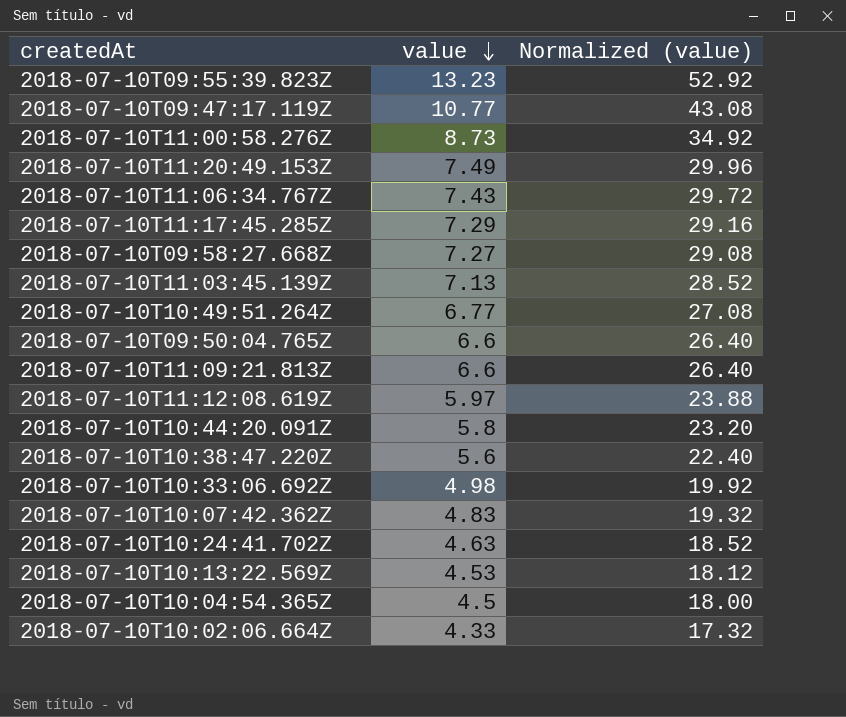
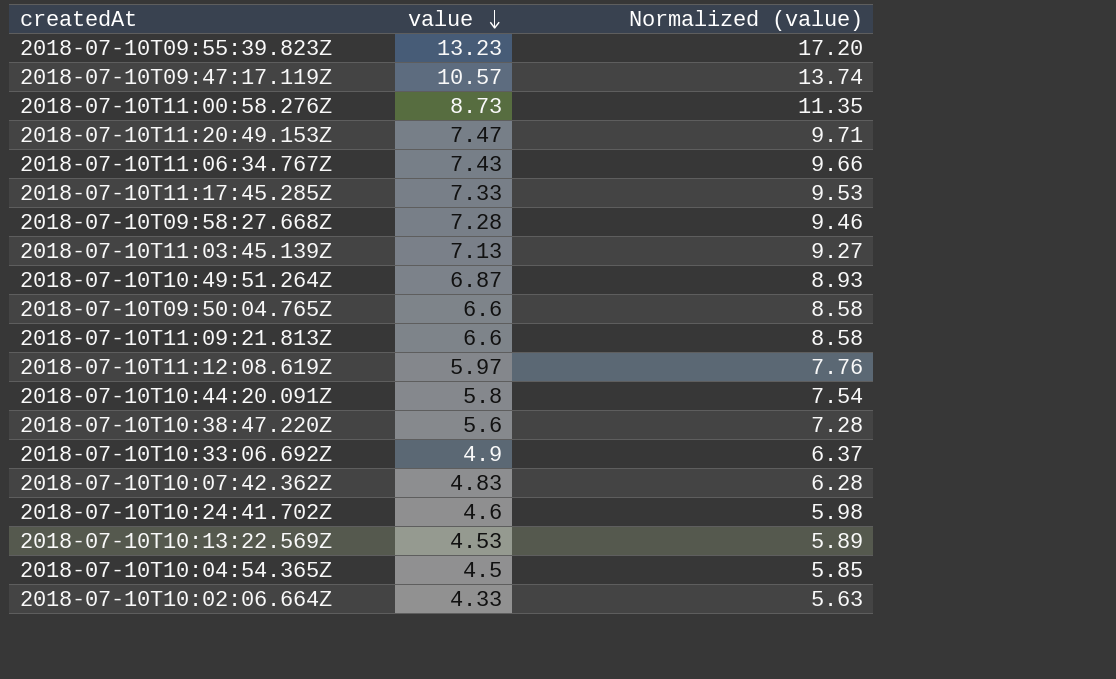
column Normalized (value) | formula: [value] * 4 -> [value] * 1.3
2018-07-10T09:47:17.119Z | value: 10.77 -> 10.57
2018-07-10T11:20:49.153Z | value: 7.49 -> 7.47
2018-07-10T11:17:45.285Z | value: 7.29 -> 7.33
2018-07-10T09:58:27.668Z | value: 7.27 -> 7.28
2018-07-10T10:49:51.264Z | value: 6.77 -> 6.87
2018-07-10T10:33:06.692Z | value: 4.98 -> 4.9
2018-07-10T10:24:41.702Z | value: 4.63 -> 4.6

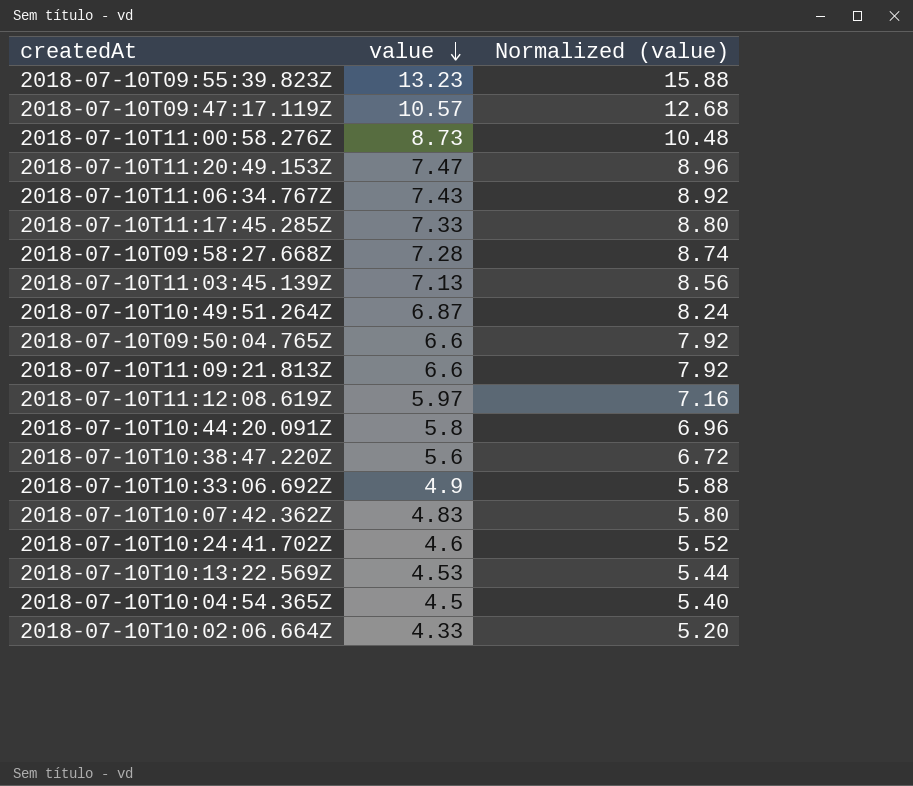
column Normalized (value) | formula: [value] * 1.3 -> [value] * 1.2

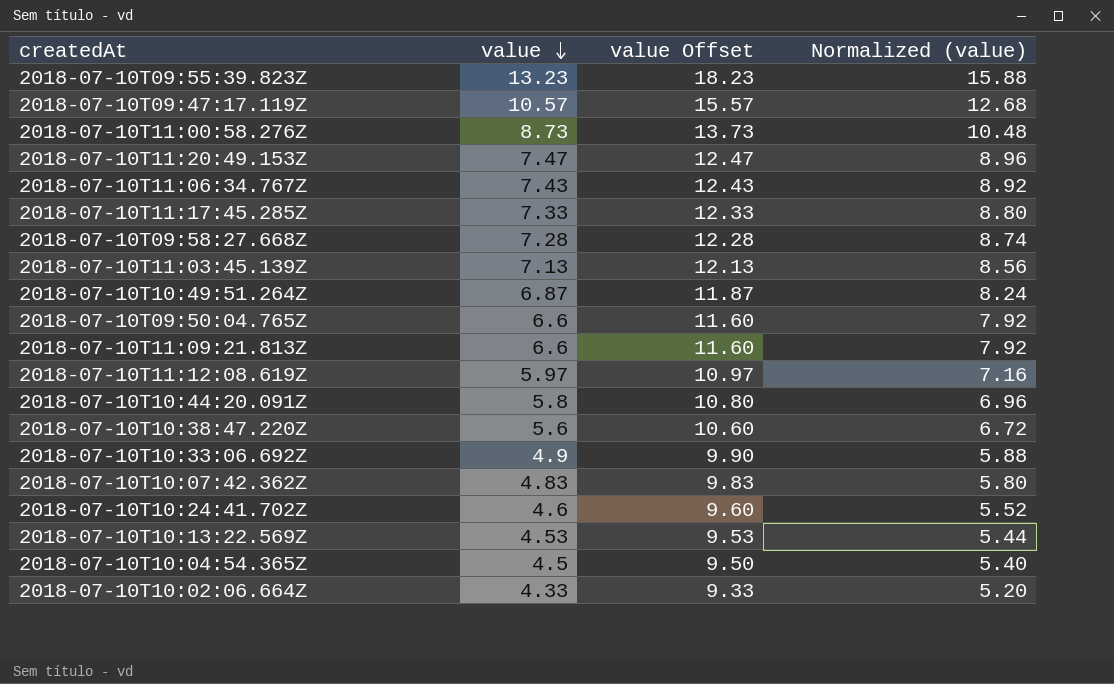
column value Offset | formula: none -> [value] + 5

